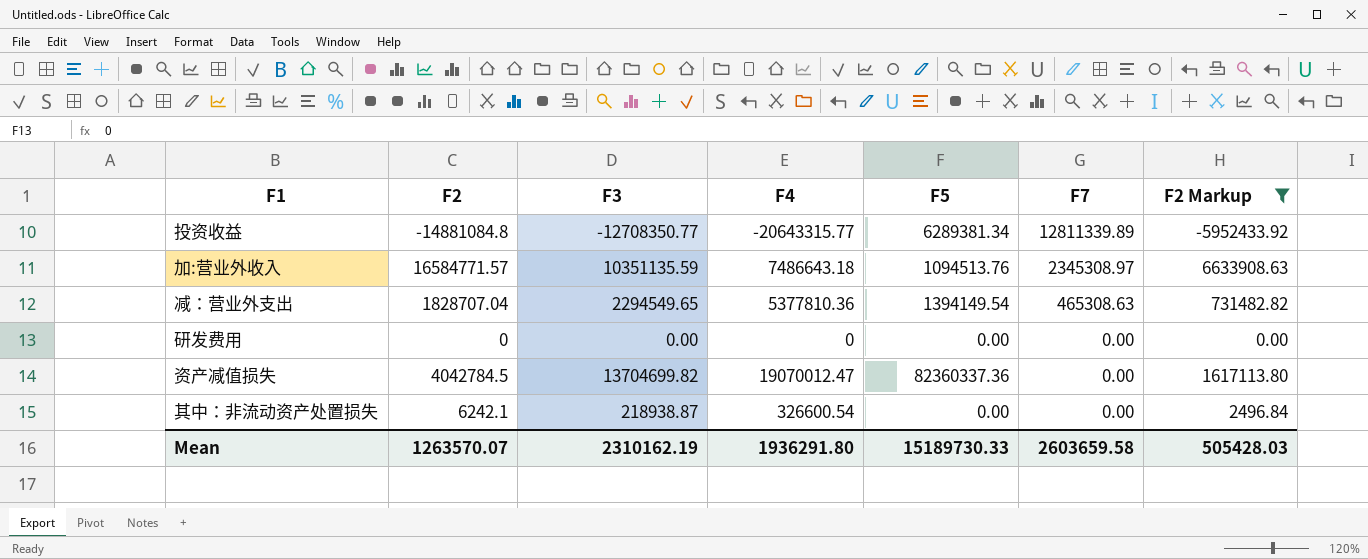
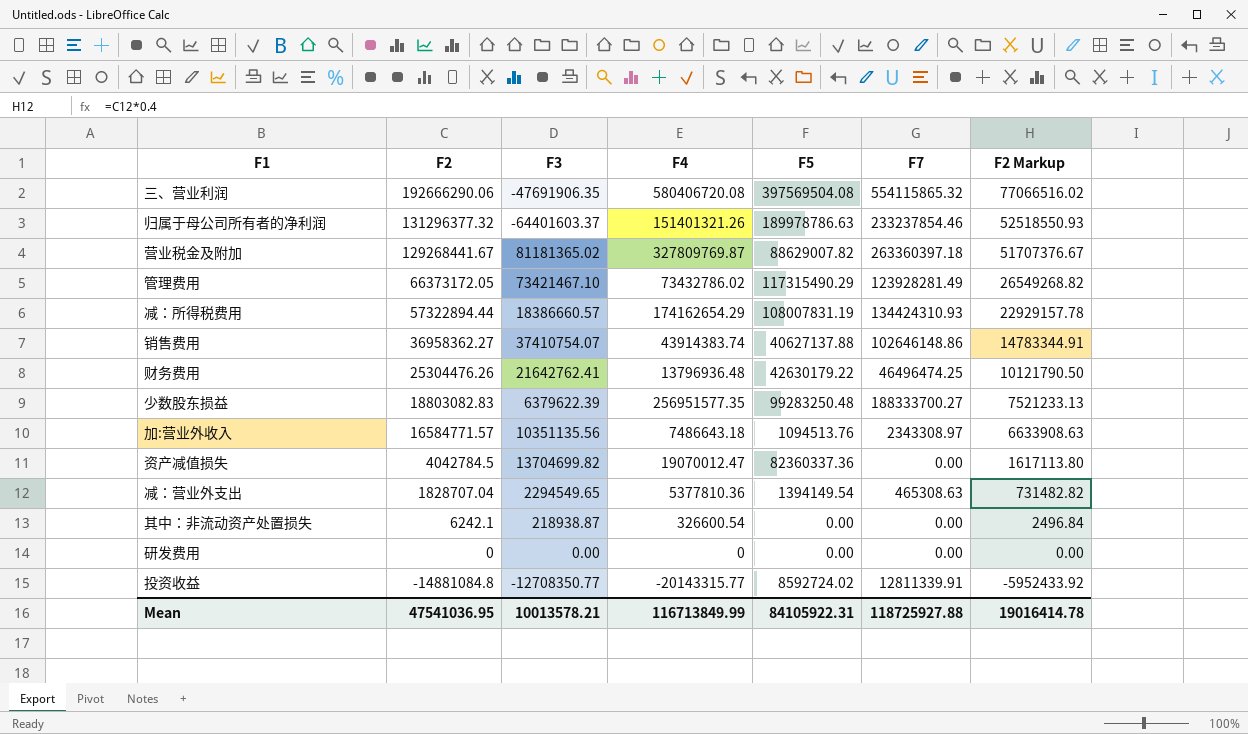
filter: F2 Markup <= 6633908.63 -> none
row order: F7 descending -> F2 descending
加:营业外收入 | F3: 10351135.59 -> 10351135.56
加:营业外收入 | F7: 2345308.97 -> 2343308.97
投资收益 | F4: -20643315.77 -> -20143315.77
投资收益 | F5: 6289381.34 -> 8592724.02
投资收益 | F7: 12811339.89 -> 12811339.91
Mean | F2: 1263570.07 -> 47541036.95
Mean | F3: 2310162.19 -> 10013578.21
Mean | F4: 1936291.80 -> 116713849.99
Mean | F5: 15189730.33 -> 84105922.31
Mean | F7: 2603659.58 -> 118725927.88
Mean | F2 Markup: 505428.03 -> 19016414.78

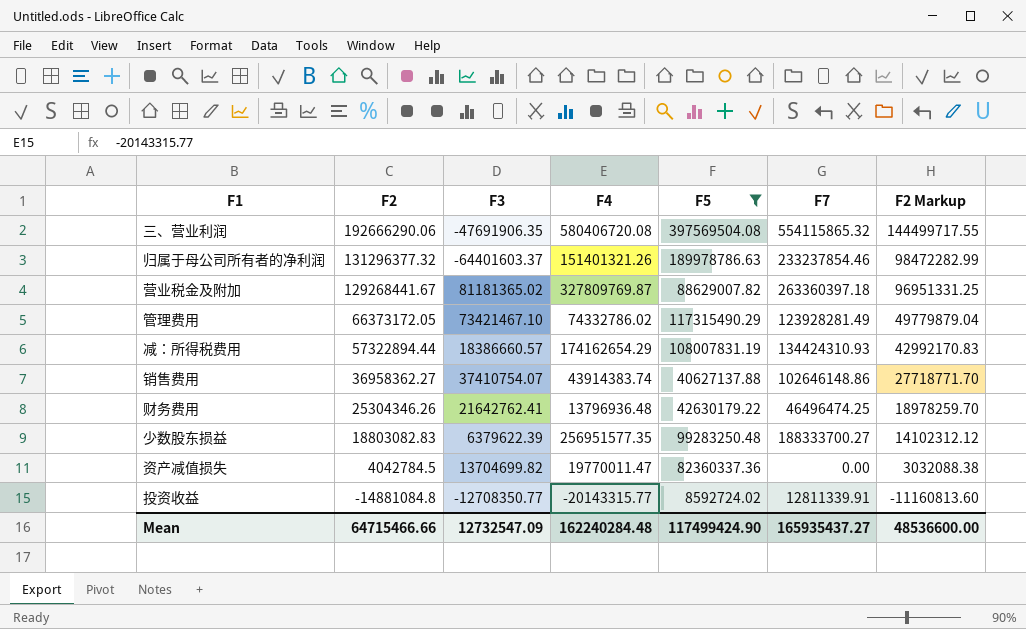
filter: none -> F5 >= 8592724.02
column F2 Markup | formula: [F2] * 0.4 -> [F2] * 0.75
管理费用 | F4: 73432786.02 -> 74332786.02
财务费用 | F2: 25304476.26 -> 25304346.26
资产减值损失 | F4: 19070012.47 -> 19770011.47
Mean | F2: 47541036.95 -> 64715466.66
Mean | F3: 10013578.21 -> 12732547.09
Mean | F4: 116713849.99 -> 162240284.48
Mean | F5: 84105922.31 -> 117499424.90
Mean | F7: 118725927.88 -> 165935437.27
Mean | F2 Markup: 19016414.78 -> 48536600.00

